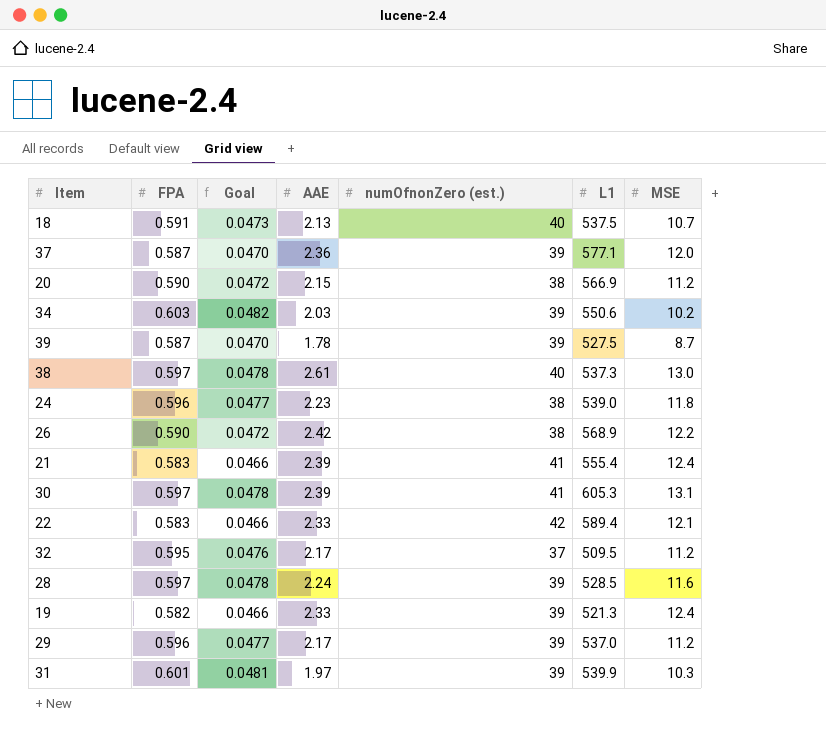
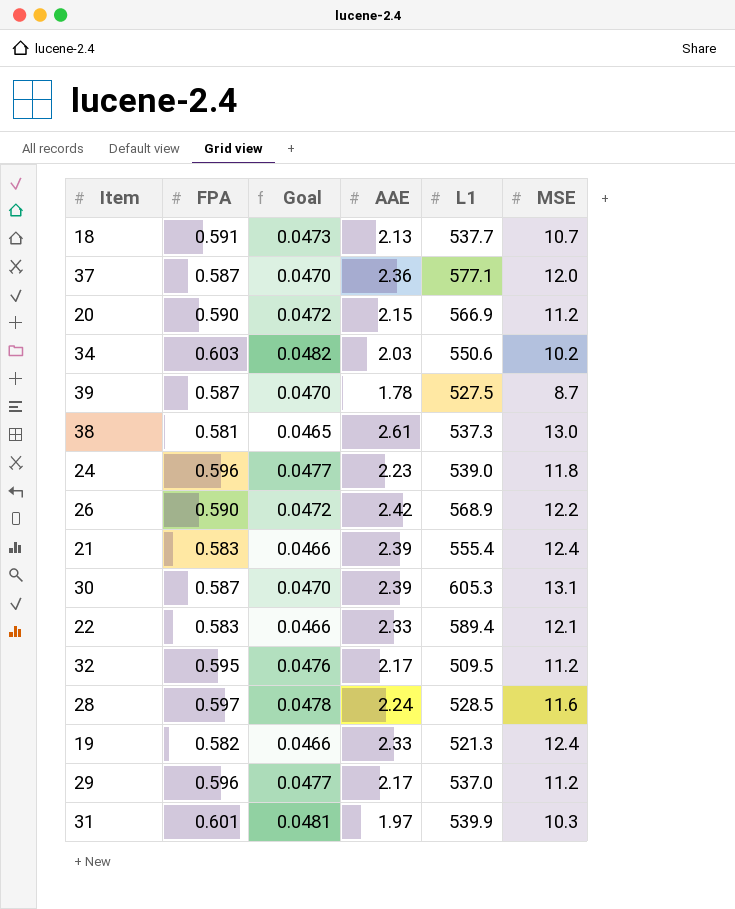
column numOfnonZero (est.) | position: 5 -> none
18 | L1: 537.5 -> 537.7
38 | FPA: 0.597 -> 0.581
38 | Goal: 0.0478 -> 0.0465
30 | FPA: 0.597 -> 0.587
30 | Goal: 0.0478 -> 0.0470

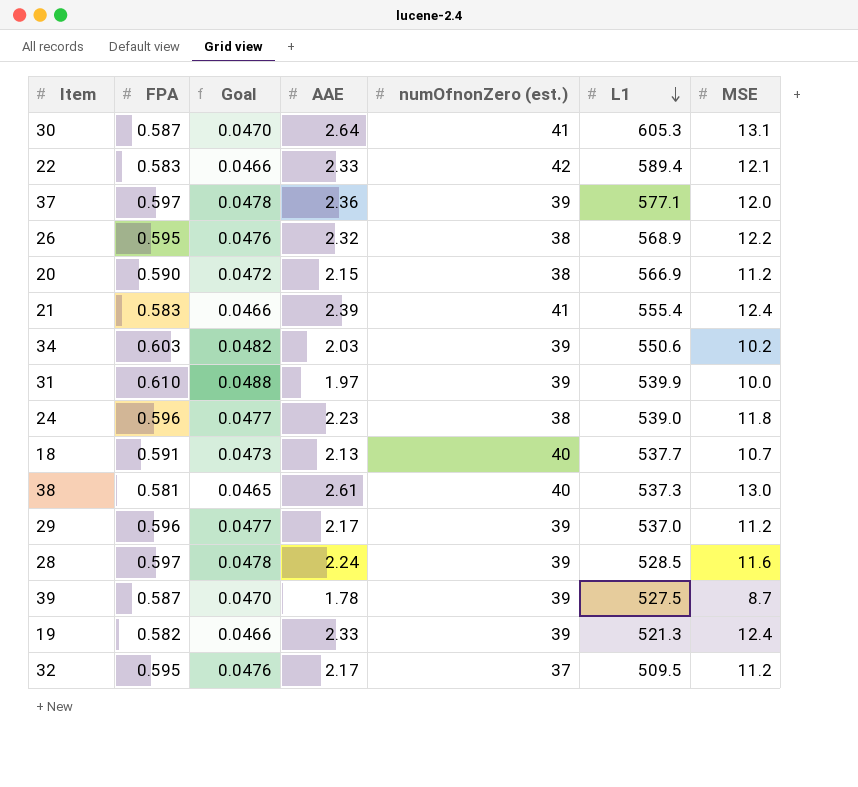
row order: none -> L1 descending
column numOfnonZero (est.) | position: none -> 5
30 | AAE: 2.39 -> 2.64
37 | FPA: 0.587 -> 0.597
37 | Goal: 0.0470 -> 0.0478
26 | FPA: 0.590 -> 0.595
26 | Goal: 0.0472 -> 0.0476
26 | AAE: 2.42 -> 2.32
31 | FPA: 0.601 -> 0.610
31 | Goal: 0.0481 -> 0.0488
31 | MSE: 10.3 -> 10.0

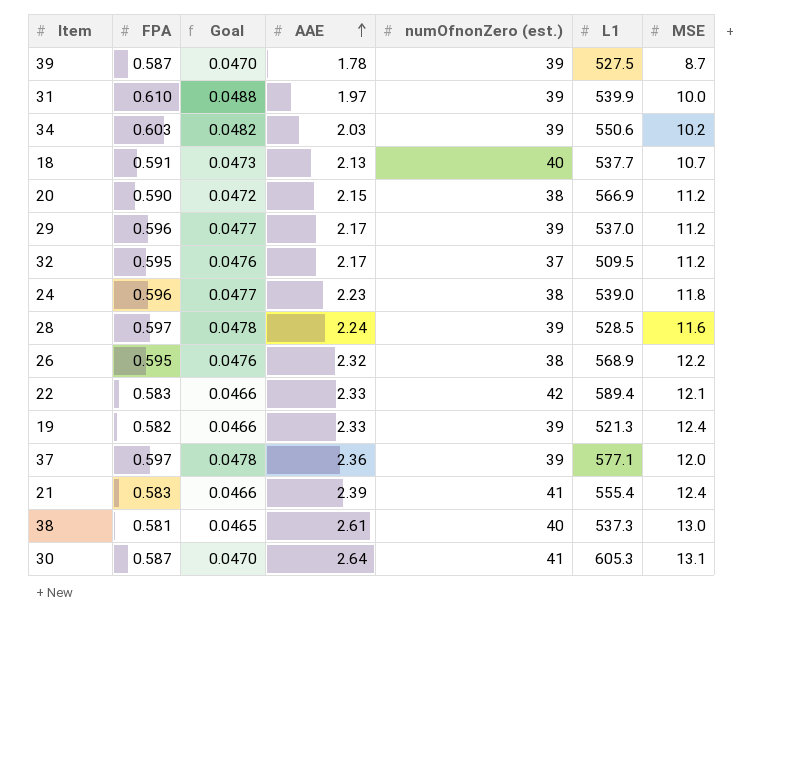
row order: L1 descending -> AAE ascending

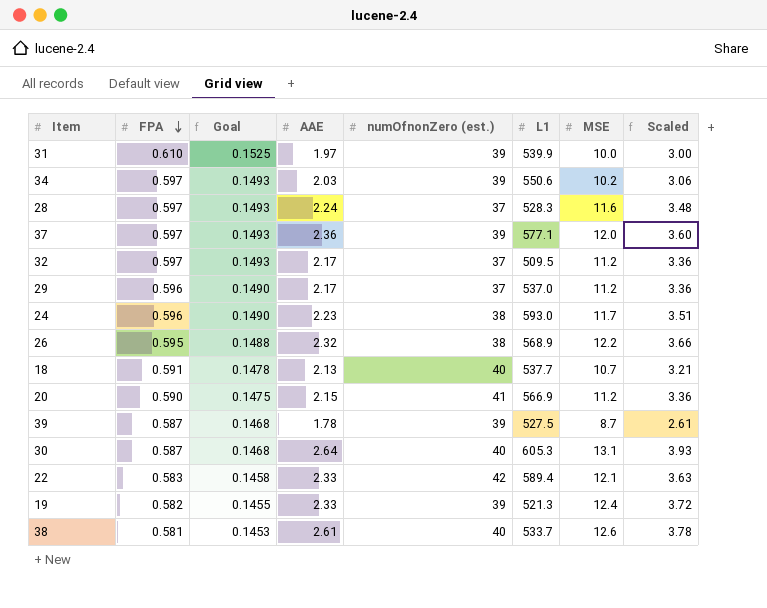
row order: AAE ascending -> FPA descending
column Goal | formula: [FPA] * 0.08 -> [FPA] * 0.25
column Scaled | formula: none -> [MSE] * 0.3
row 21: 0.583 | 0.0466 | 2.39 | 41 | 555.4 | 12.4 -> none
34 | FPA: 0.603 -> 0.597
28 | numOfnonZero (est.): 39 -> 37
28 | L1: 528.5 -> 528.3
32 | FPA: 0.595 -> 0.597
29 | numOfnonZero (est.): 39 -> 37
24 | L1: 539.0 -> 593.0
24 | MSE: 11.8 -> 11.7
20 | numOfnonZero (est.): 38 -> 41
30 | numOfnonZero (est.): 41 -> 40
38 | L1: 537.3 -> 533.7
38 | MSE: 13.0 -> 12.6

